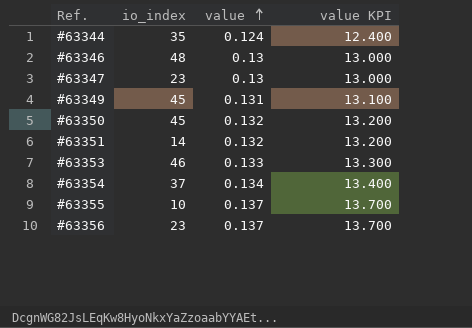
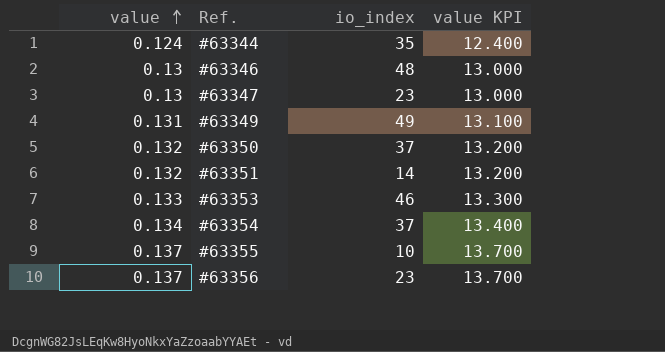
column value | position: 3 -> 1
#63349 | io_index: 45 -> 49
#63350 | io_index: 45 -> 37

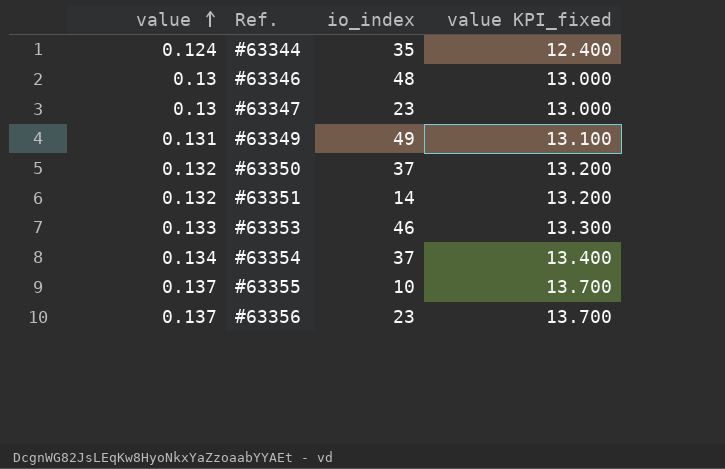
column name: value KPI -> value KPI_fixed

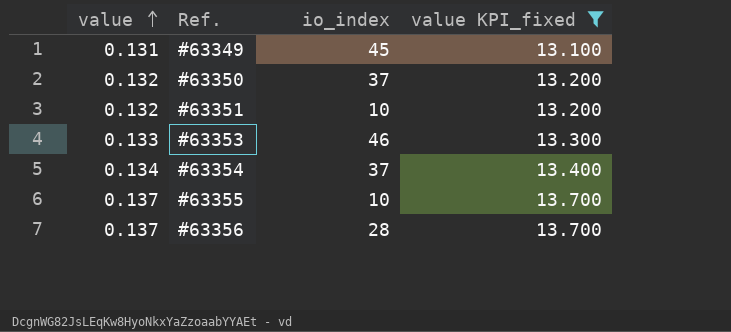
filter: none -> value KPI_fixed >= 13.100
#63349 | io_index: 49 -> 45
#63351 | io_index: 14 -> 10
#63356 | io_index: 23 -> 28

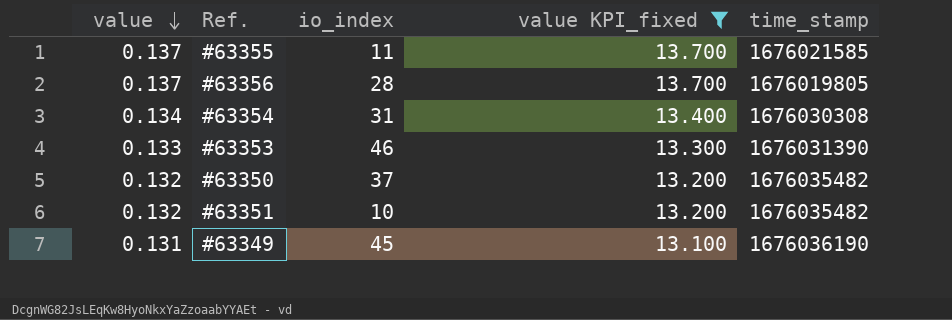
row order: value ascending -> value descending
column time_stamp | position: none -> 5
#63355 | io_index: 10 -> 11
#63354 | io_index: 37 -> 31

